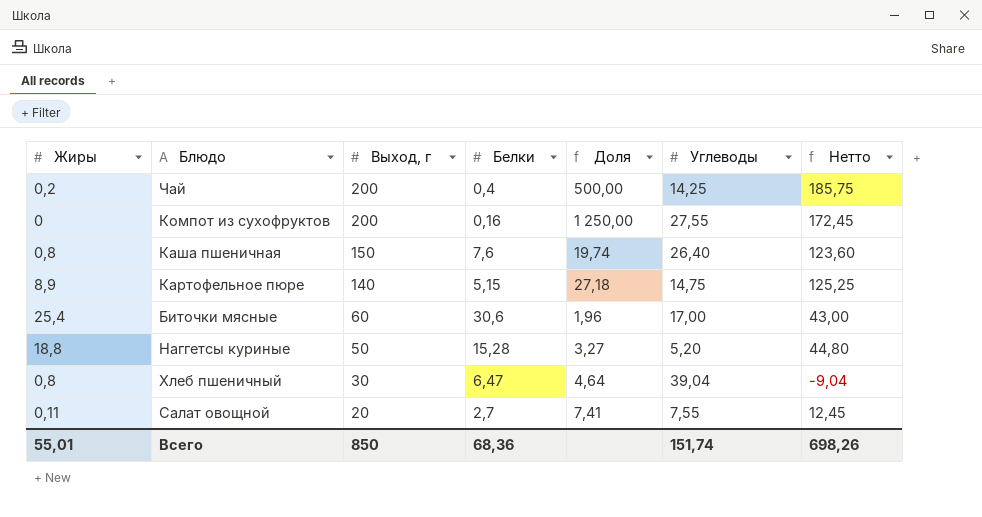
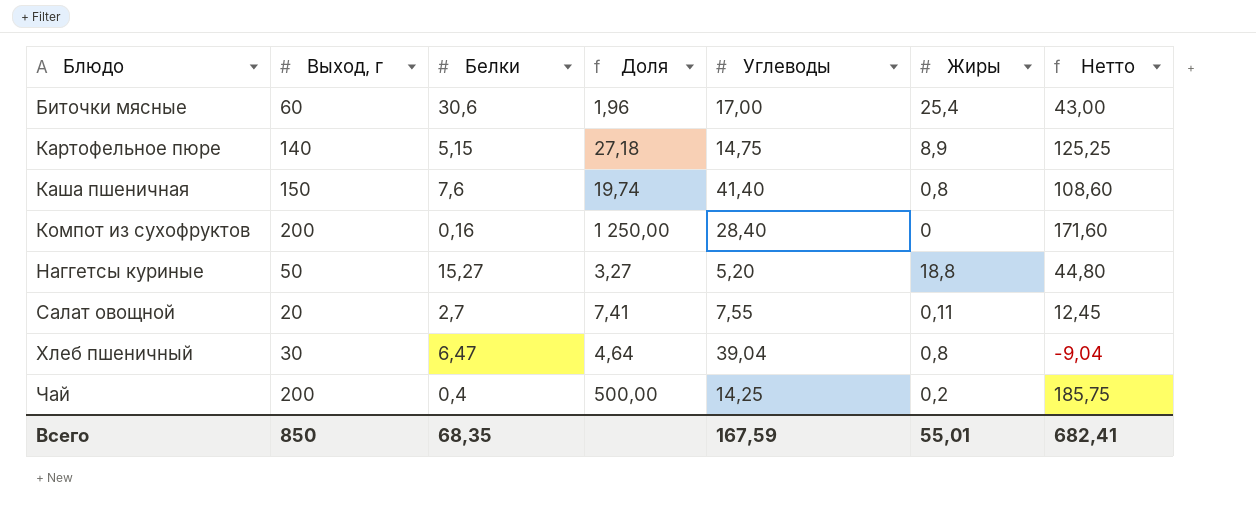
row order: Выход, г descending -> Блюдо ascending
column Жиры | position: 1 -> 6
Каша пшеничная | Углеводы: 26,40 -> 41,40
Каша пшеничная | Нетто: 123,60 -> 108,60
Компот из сухофруктов | Углеводы: 27,55 -> 28,40
Компот из сухофруктов | Нетто: 172,45 -> 171,60
Наггетсы куриные | Белки: 15,28 -> 15,27
Всего | Белки: 68,36 -> 68,35
Всего | Углеводы: 151,74 -> 167,59
Всего | Нетто: 698,26 -> 682,41

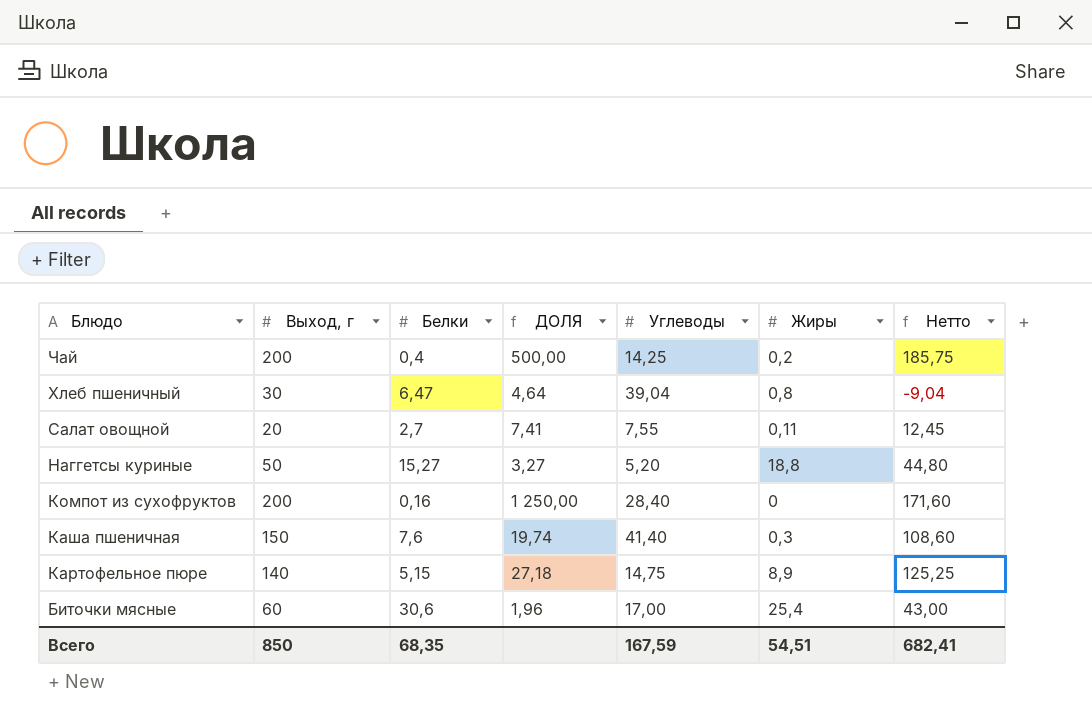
row order: Блюдо ascending -> Блюдо descending
column name: Доля -> ДОЛЯ
Каша пшеничная | Жиры: 0,8 -> 0,3
Всего | Жиры: 55,01 -> 54,51

